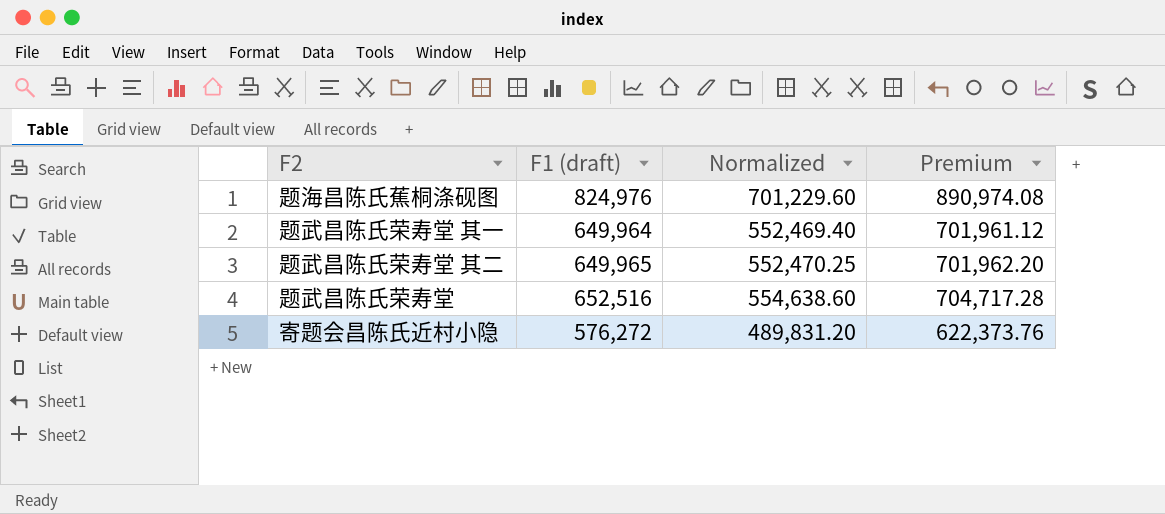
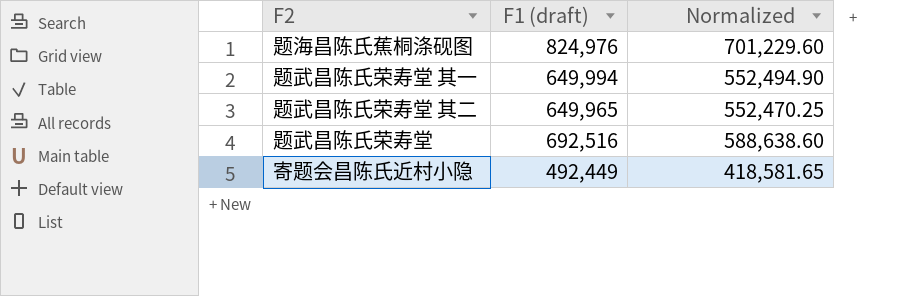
column Premium | formula: [F1 (draft)] * 1.08 -> none
题武昌陈氏荣寿堂 其一 | F1 (draft): 649,964 -> 649,994
题武昌陈氏荣寿堂 其一 | Normalized: 552,469.40 -> 552,494.90
题武昌陈氏荣寿堂 | F1 (draft): 652,516 -> 692,516
题武昌陈氏荣寿堂 | Normalized: 554,638.60 -> 588,638.60
寄题会昌陈氏近村小隐 | F1 (draft): 576,272 -> 492,449
寄题会昌陈氏近村小隐 | Normalized: 489,831.20 -> 418,581.65

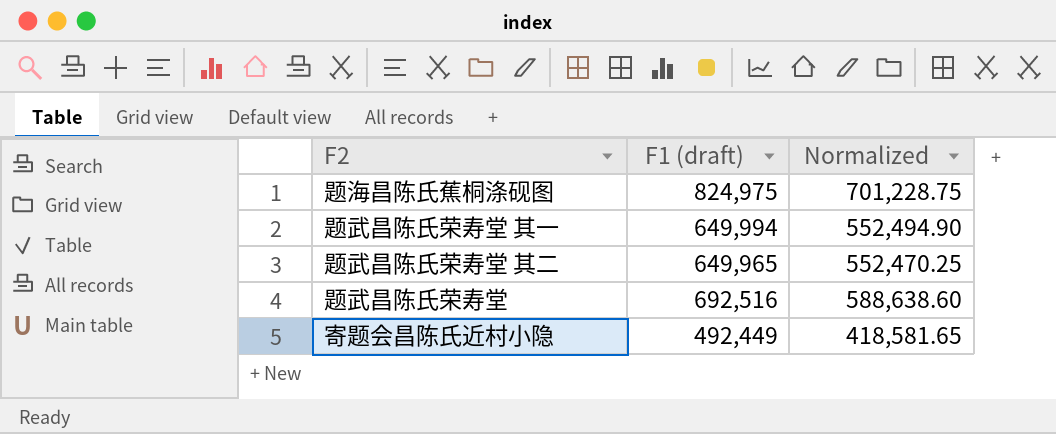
题海昌陈氏蕉桐涤砚图 | F1 (draft): 824,976 -> 824,975
题海昌陈氏蕉桐涤砚图 | Normalized: 701,229.60 -> 701,228.75

